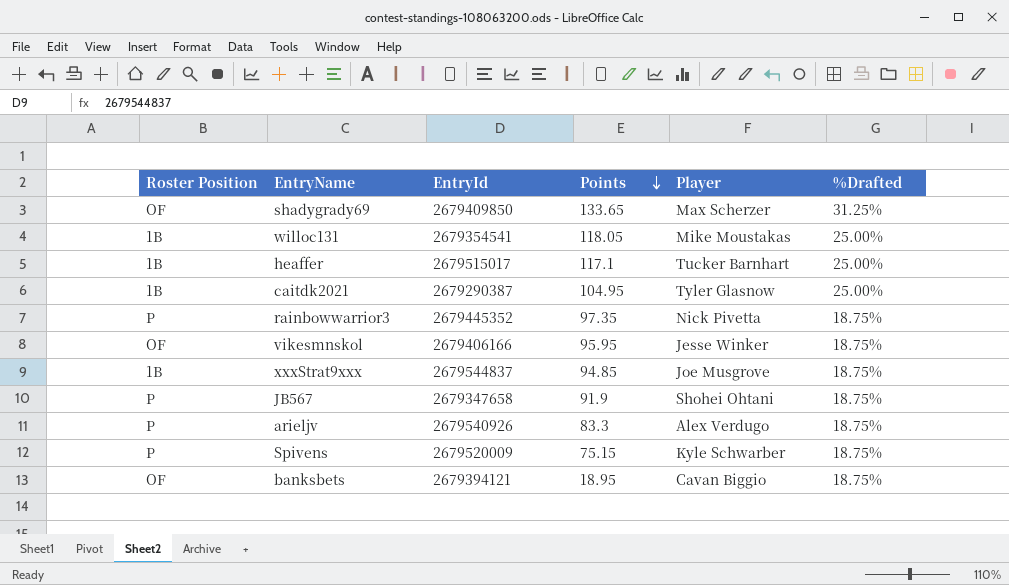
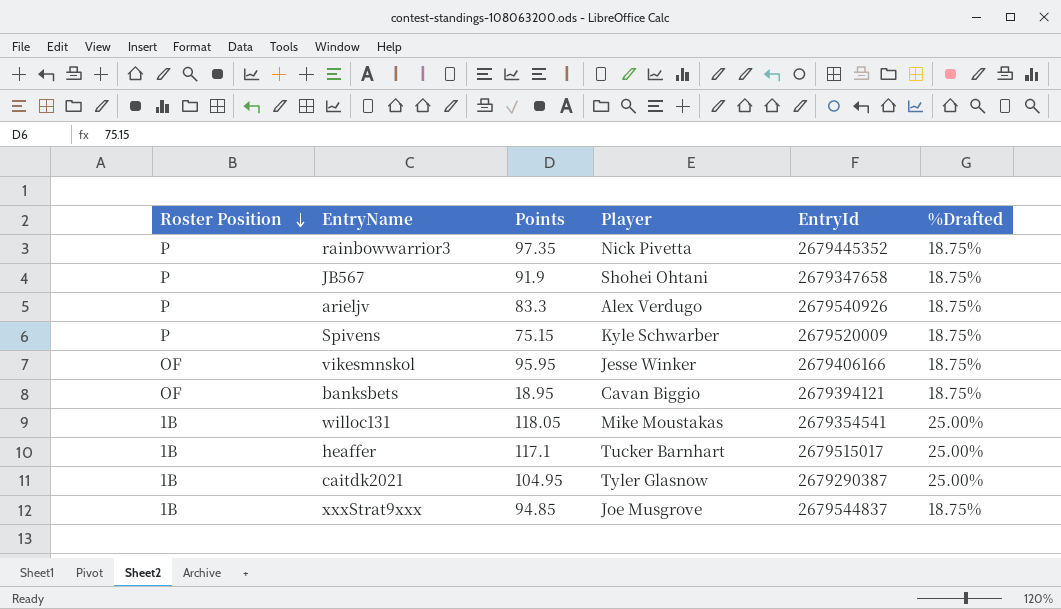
row order: Points descending -> Roster Position descending
column EntryId | position: 3 -> 5
row shadygrady69: OF | 2679409850 | 133.65 | Max Scherzer | 31.25% -> none

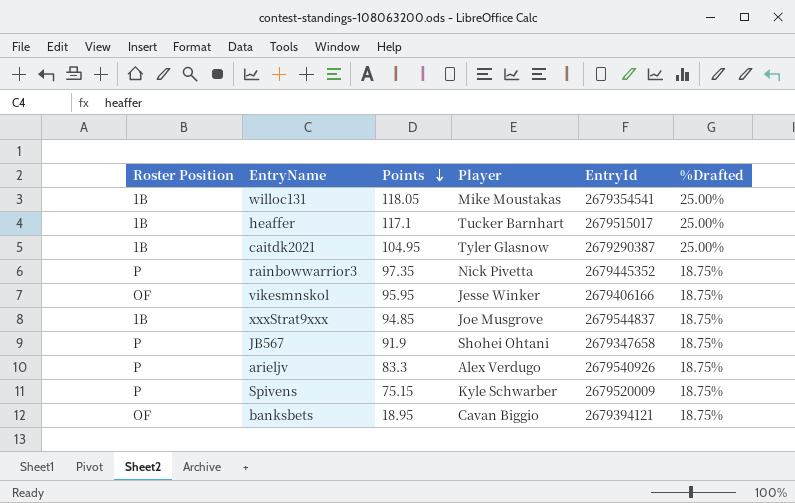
row order: Roster Position descending -> Points descending

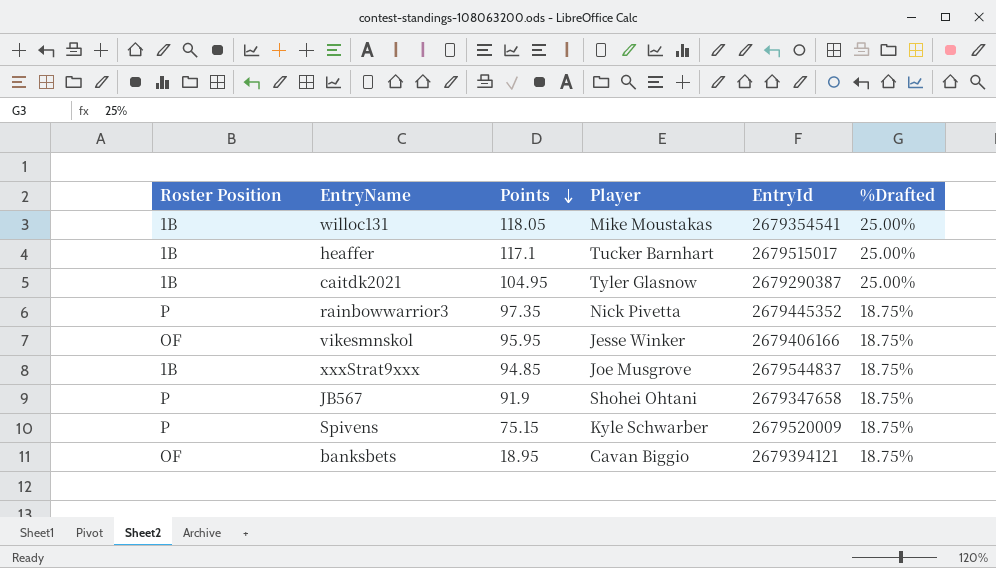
row arieljv: P | 83.3 | Alex Verdugo | 2679540926 | 18.75% -> none

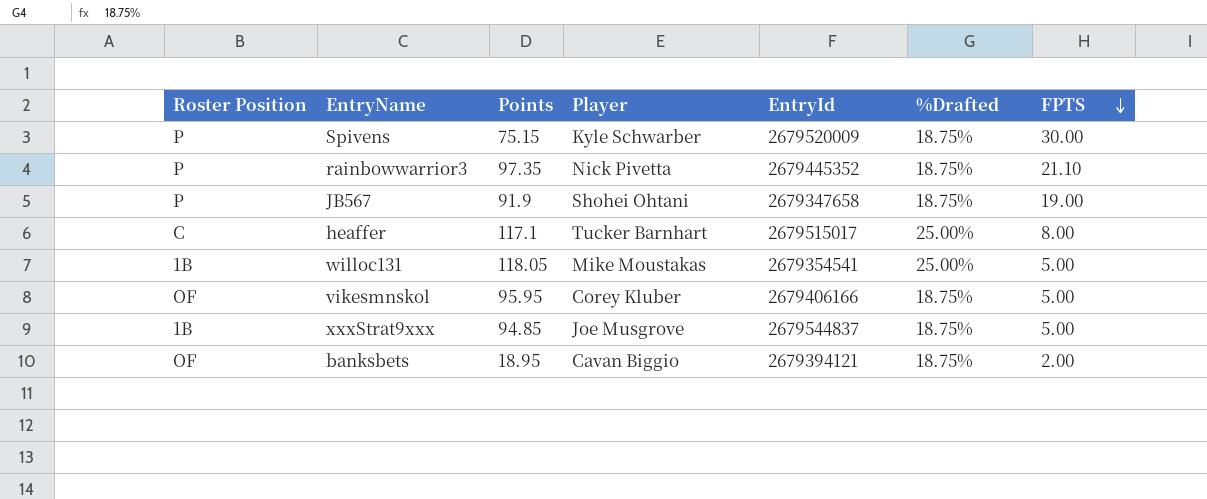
row order: Points descending -> FPTS descending
column FPTS | position: none -> 7
row caitdk2021: 1B | 104.95 | Tyler Glasnow | 2679290387 | 25.00% -> none
heaffer | Roster Position: 1B -> C
vikesmnskol | Player: Jesse Winker -> Corey Kluber

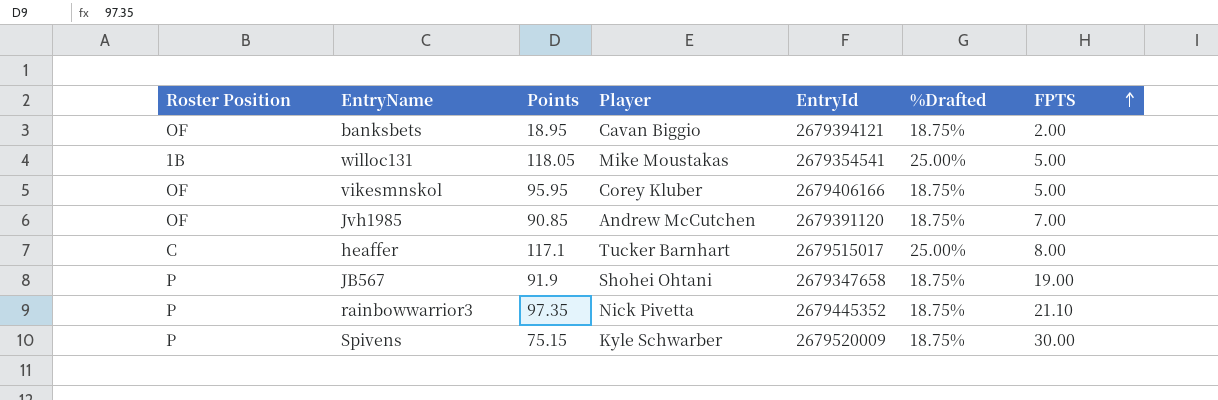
row order: FPTS descending -> FPTS ascending
row xxxStrat9xxx: 1B | 94.85 | Joe Musgrove | 2679544837 | 18.75% | 5.00 -> none
row Jvh1985: none -> OF | 90.85 | Andrew McCutchen | 2679391120 | 18.75% | 7.00

